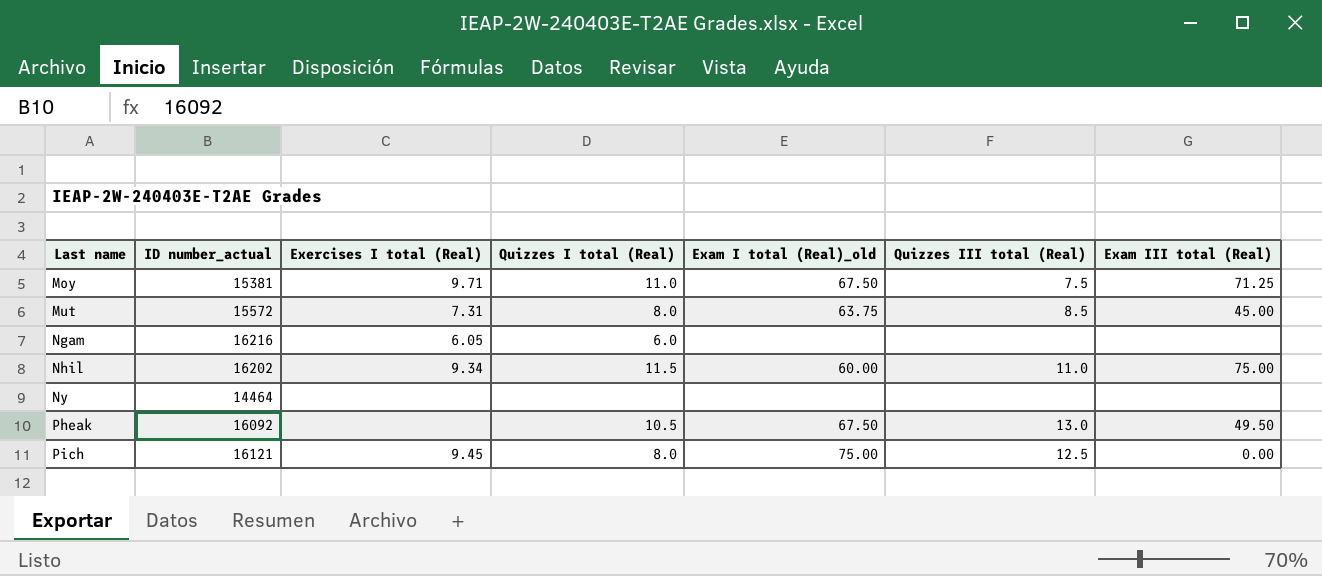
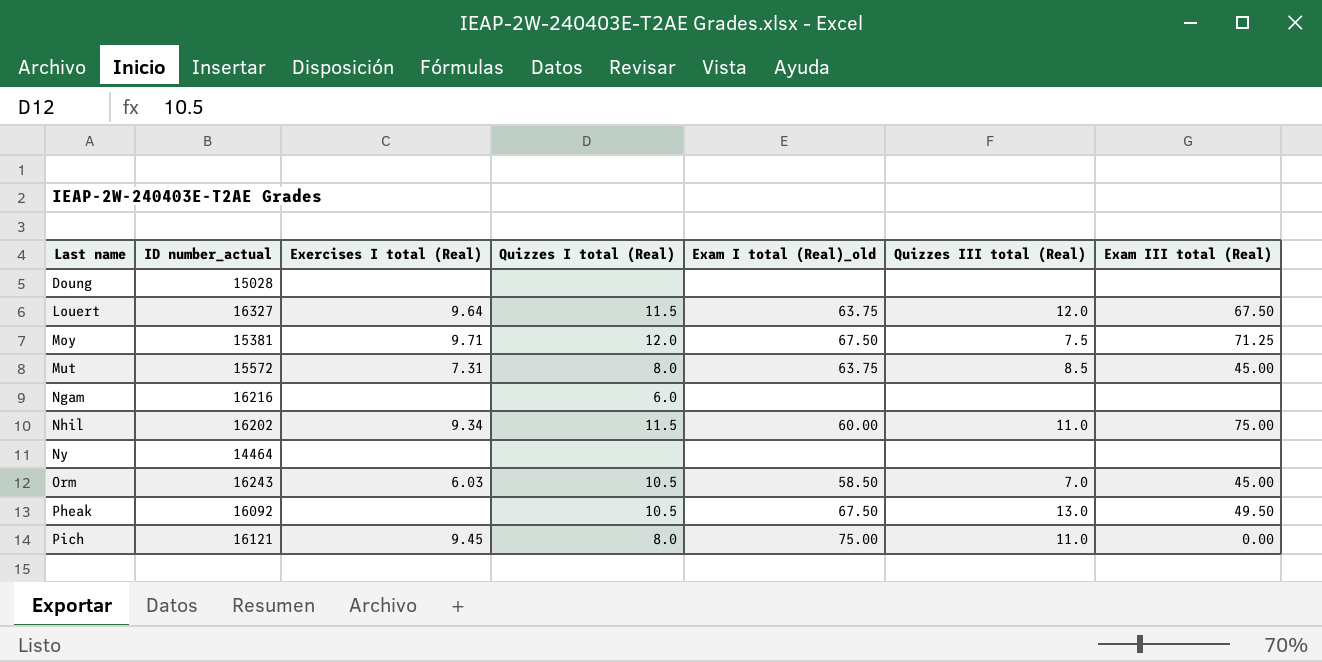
row Doung: none -> 15028 | none | none | none | none | none
row Louert: none -> 16327 | 9.64 | 11.5 | 63.75 | 12.0 | 67.50
Moy | Quizzes I total (Real): 11.0 -> 12.0
Ngam | Exercises I total (Real): 6.05 -> none
row Orm: none -> 16243 | 6.03 | 10.5 | 58.50 | 7.0 | 45.00
Pich | Quizzes III total (Real): 12.5 -> 11.0

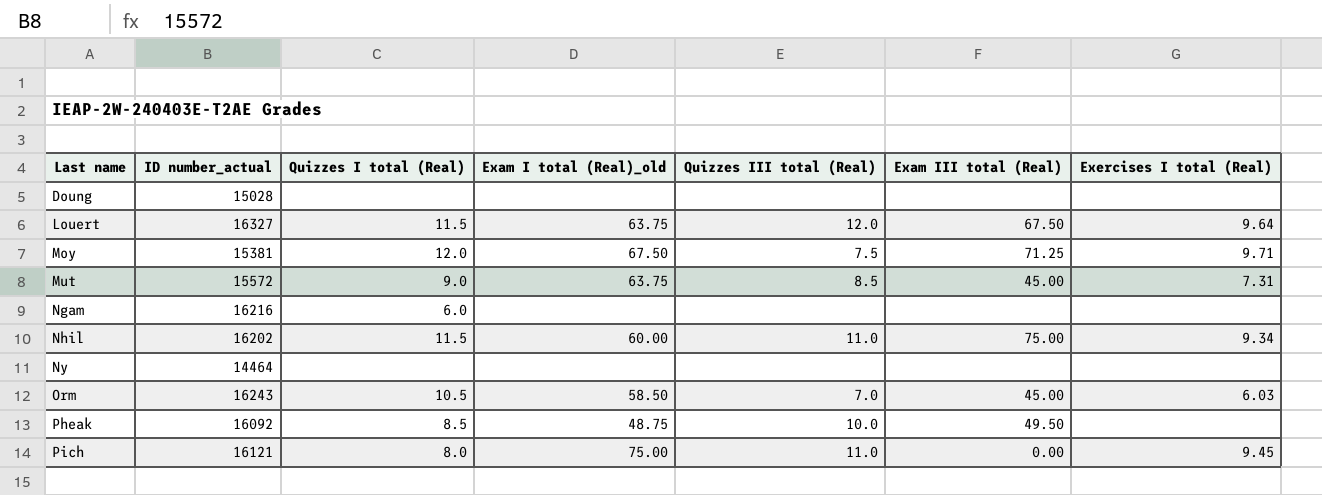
column Exercises I total (Real) | position: 3 -> 7
Mut | Quizzes I total (Real): 8.0 -> 9.0
Pheak | Quizzes I total (Real): 10.5 -> 8.5
Pheak | Exam I total (Real)_old: 67.50 -> 48.75
Pheak | Quizzes III total (Real): 13.0 -> 10.0

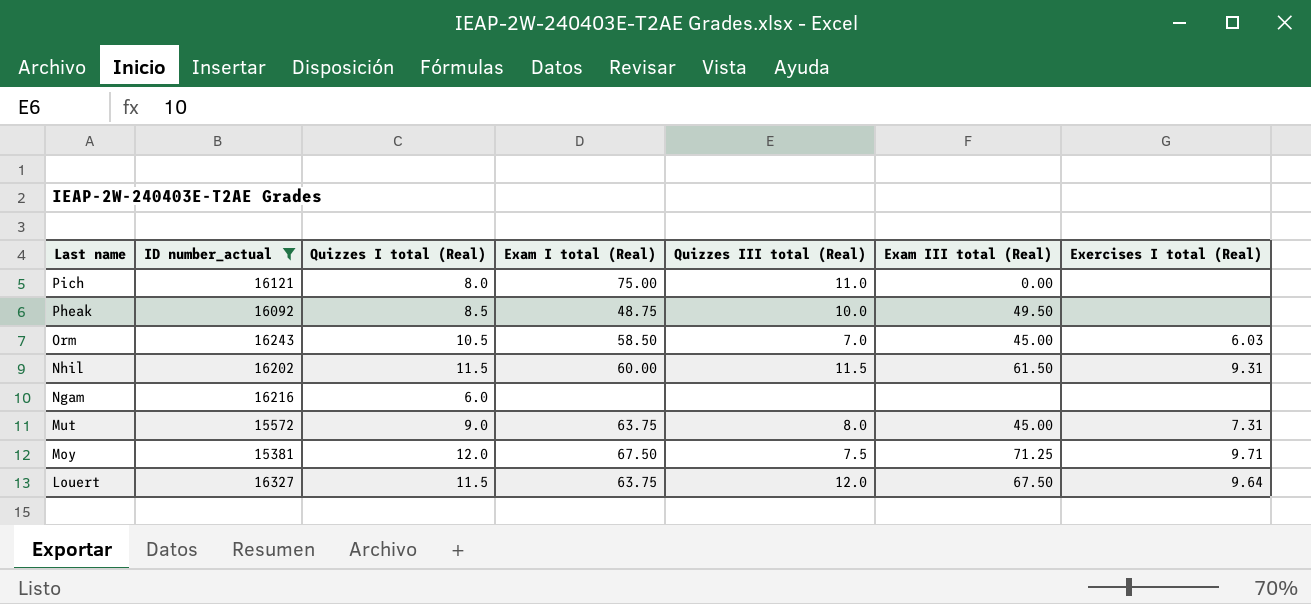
filter: none -> ID number_actual >= 15381
row order: Last name ascending -> Last name descending
column name: Exam I total (Real)_old -> Exam I total (Real)
Pich | Exercises I total (Real): 9.45 -> none
Nhil | Quizzes III total (Real): 11.0 -> 11.5
Nhil | Exam III total (Real): 75.00 -> 61.50
Nhil | Exercises I total (Real): 9.34 -> 9.31
Mut | Quizzes III total (Real): 8.5 -> 8.0

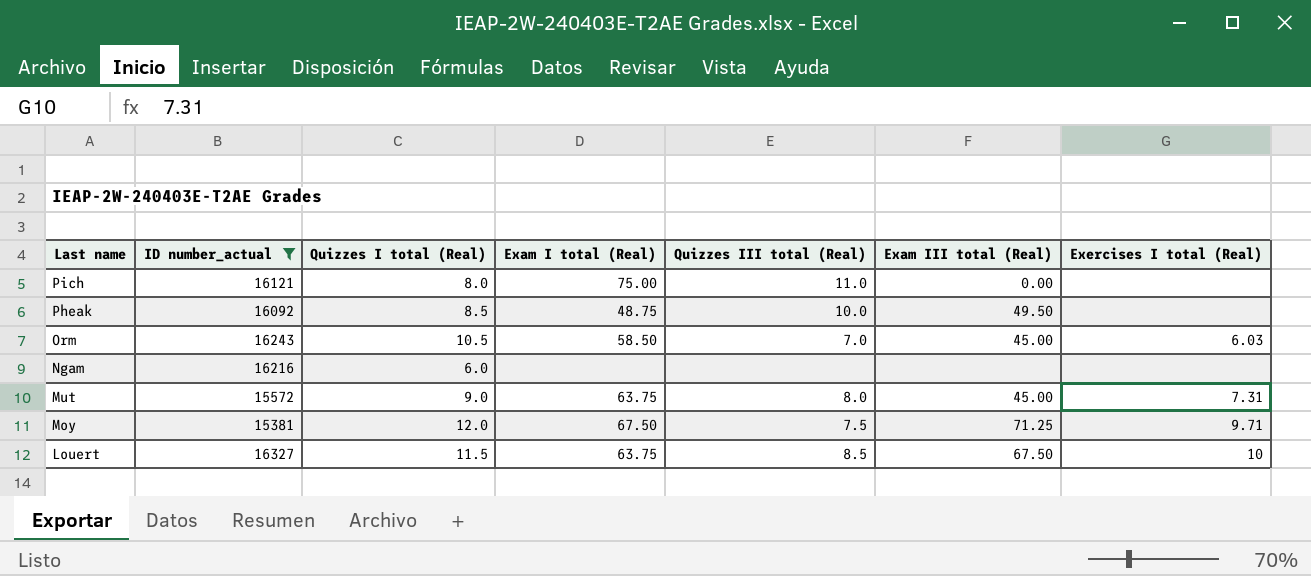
row Nhil: 16202 | 11.5 | 60.00 | 11.5 | 61.50 | 9.31 -> none
Louert | Quizzes III total (Real): 12.0 -> 8.5
Louert | Exercises I total (Real): 9.64 -> 10

